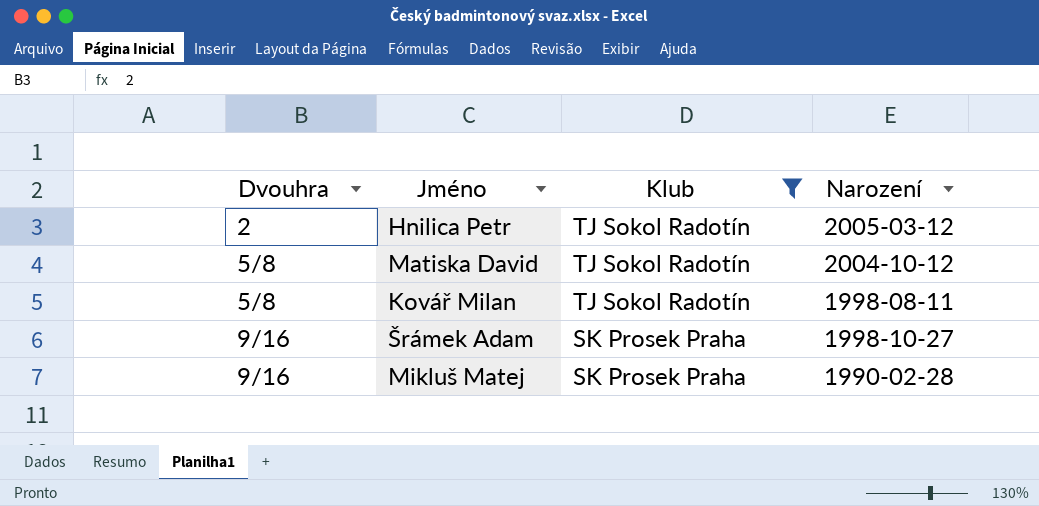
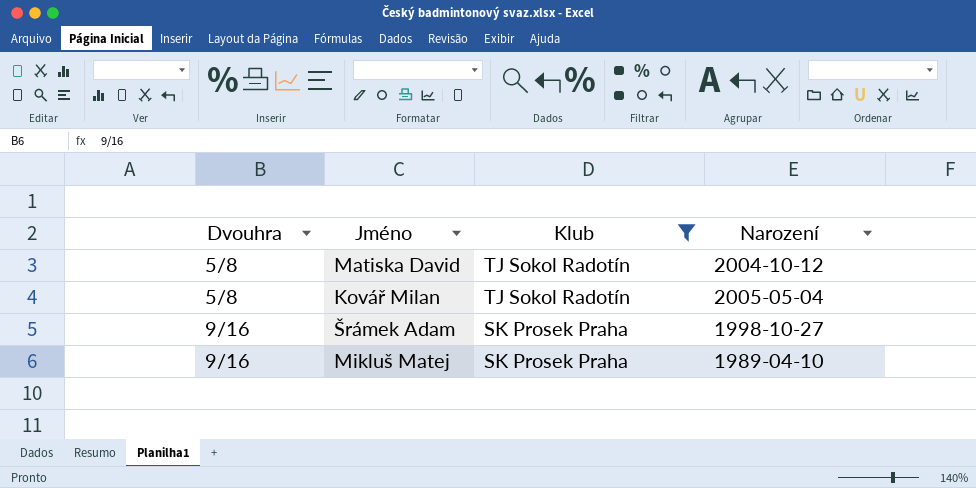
row Hnilica Petr: 2 | TJ Sokol Radotín | 2005-03-12 -> none
Kovář Milan | Narození: 1998-08-11 -> 2005-05-04
Mikluš Matej | Narození: 1990-02-28 -> 1989-04-10

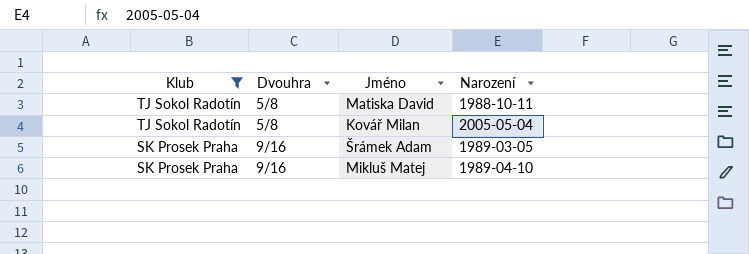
column Klub | position: 3 -> 1
Matiska David | Narození: 2004-10-12 -> 1988-10-11
Šrámek Adam | Narození: 1998-10-27 -> 1989-03-05

